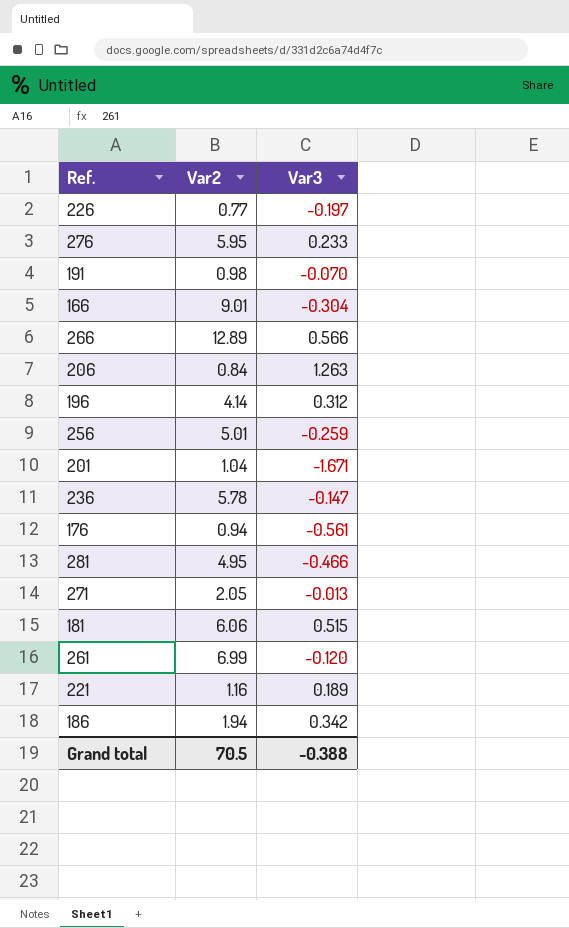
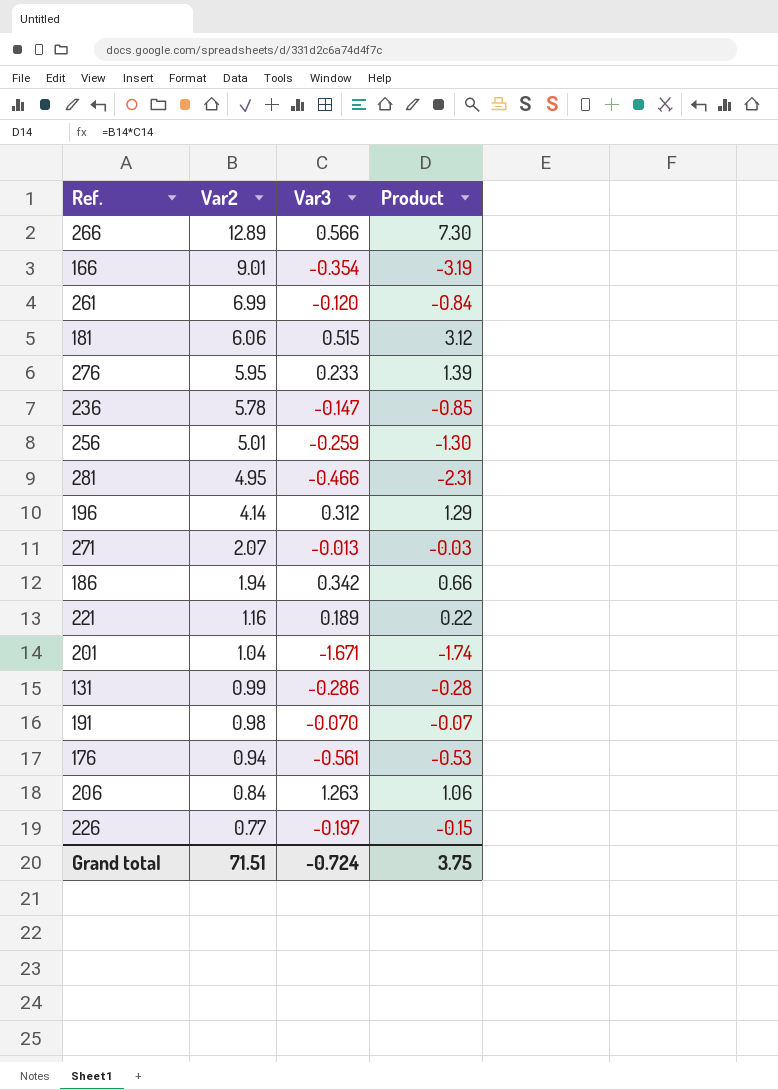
row order: none -> Var2 descending
column Product | formula: none -> [Var2] * [Var3]
166 | Var3: -0.304 -> -0.354
271 | Var2: 2.05 -> 2.07
row 131: none -> 0.99 | -0.286 | -0.28
Grand total | Var2: 70.5 -> 71.51
Grand total | Var3: -0.388 -> -0.724

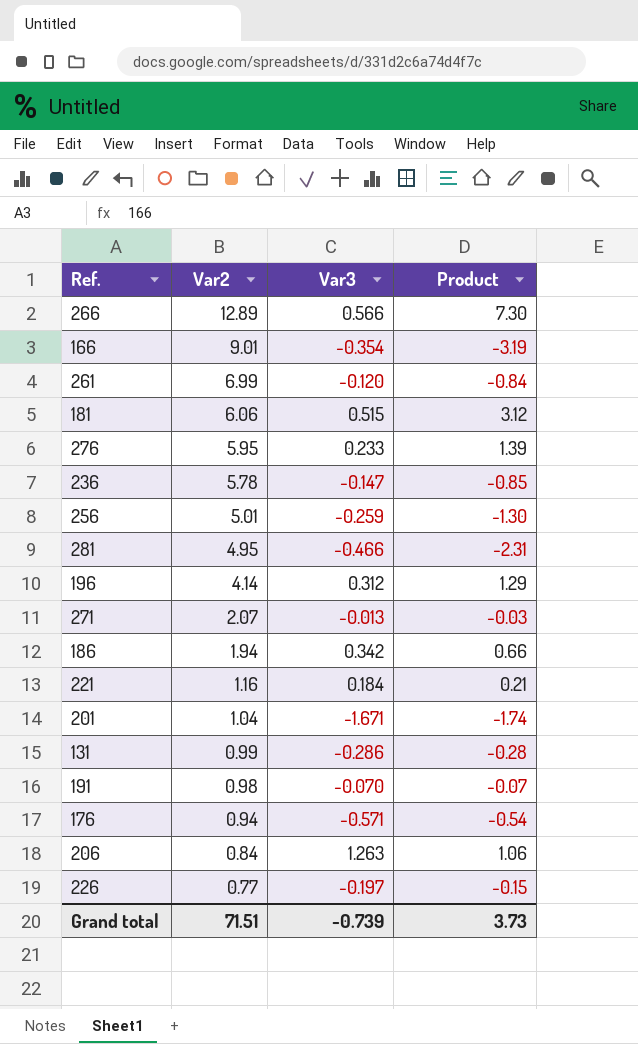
221 | Var3: 0.189 -> 0.184
221 | Product: 0.22 -> 0.21
176 | Var3: -0.561 -> -0.571
176 | Product: -0.53 -> -0.54
Grand total | Var3: -0.724 -> -0.739
Grand total | Product: 3.75 -> 3.73

